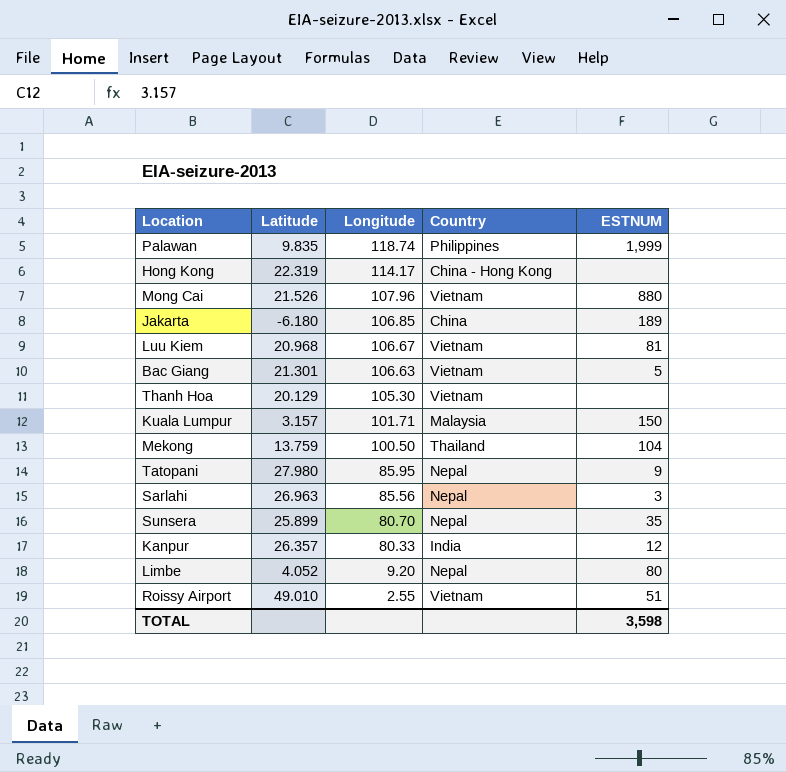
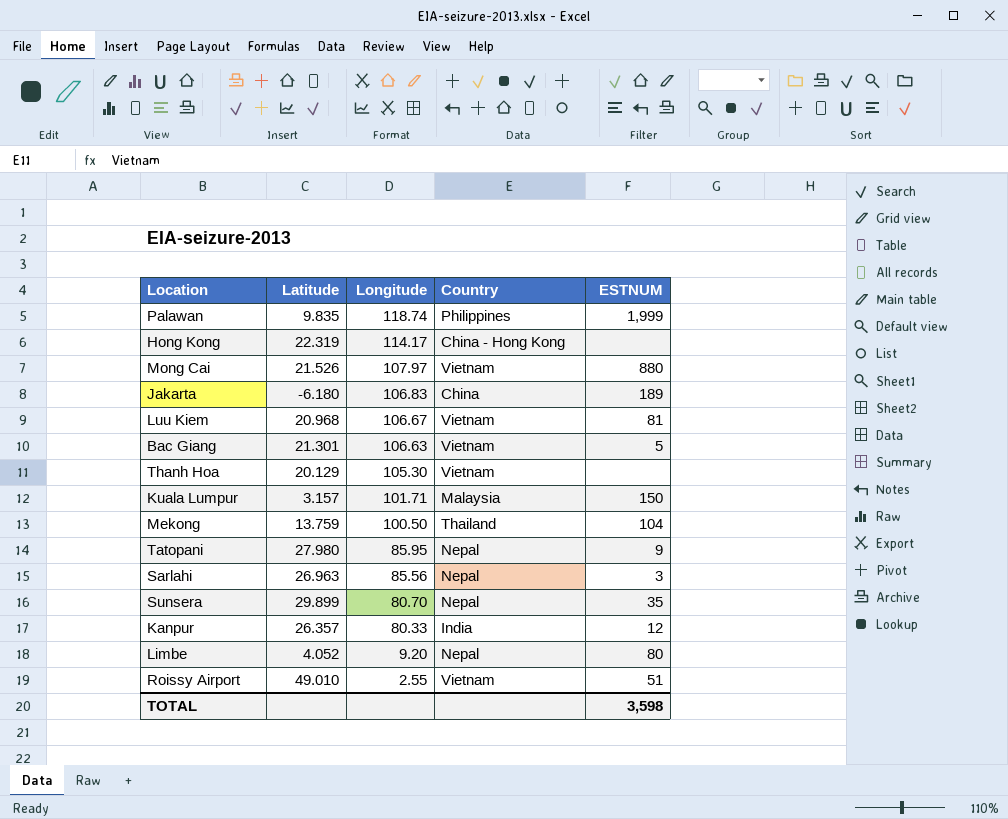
Mong Cai | Longitude: 107.96 -> 107.97
Jakarta | Longitude: 106.85 -> 106.83
Sunsera | Latitude: 25.899 -> 29.899

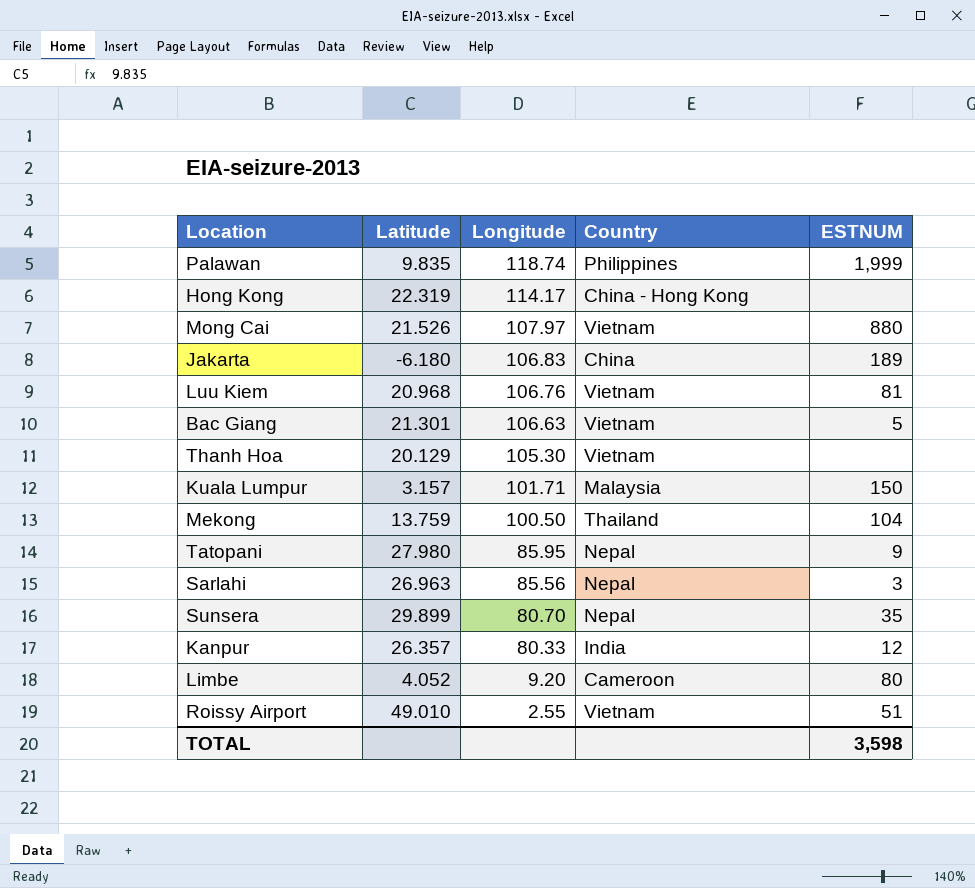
Luu Kiem | Longitude: 106.67 -> 106.76
Limbe | Country: Nepal -> Cameroon

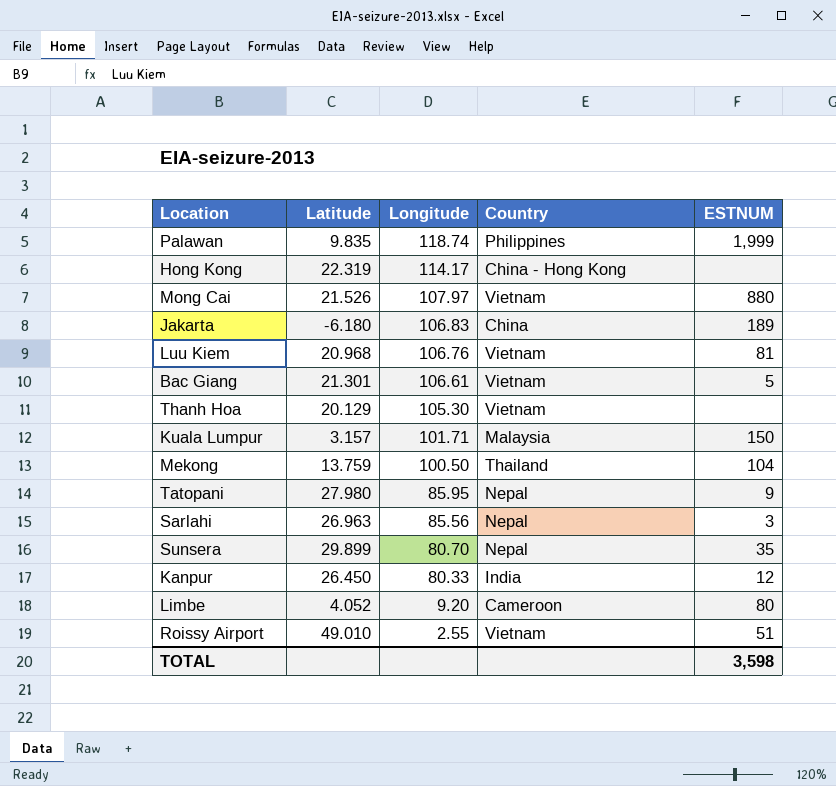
Bac Giang | Longitude: 106.63 -> 106.61
Kanpur | Latitude: 26.357 -> 26.450

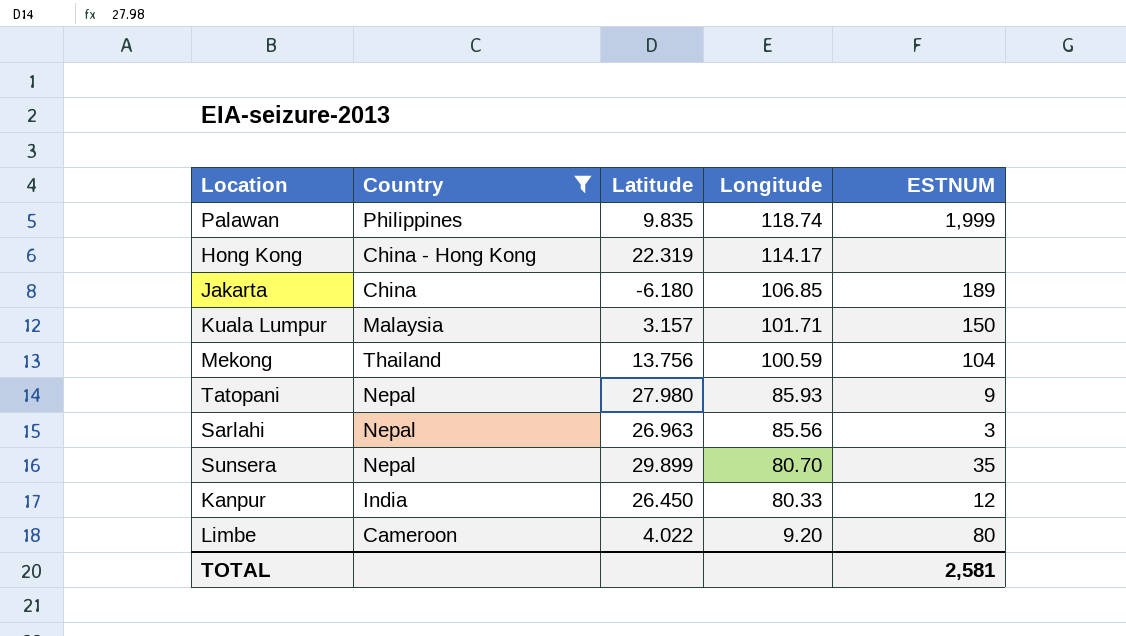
filter: none -> Country != Vietnam
column Country | position: 4 -> 2
Jakarta | Longitude: 106.83 -> 106.85
Mekong | Latitude: 13.759 -> 13.756
Mekong | Longitude: 100.50 -> 100.59
Tatopani | Longitude: 85.95 -> 85.93
Limbe | Latitude: 4.052 -> 4.022
TOTAL | ESTNUM: 3,598 -> 2,581

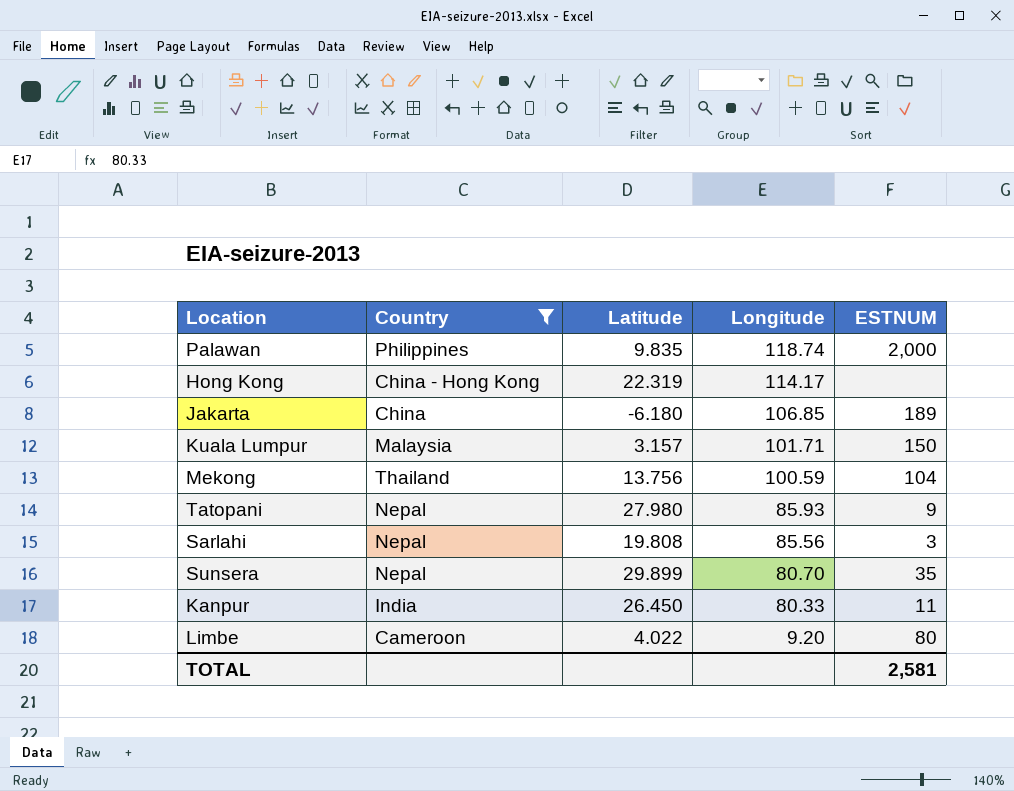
Palawan | ESTNUM: 1,999 -> 2,000
Sarlahi | Latitude: 26.963 -> 19.808
Kanpur | ESTNUM: 12 -> 11

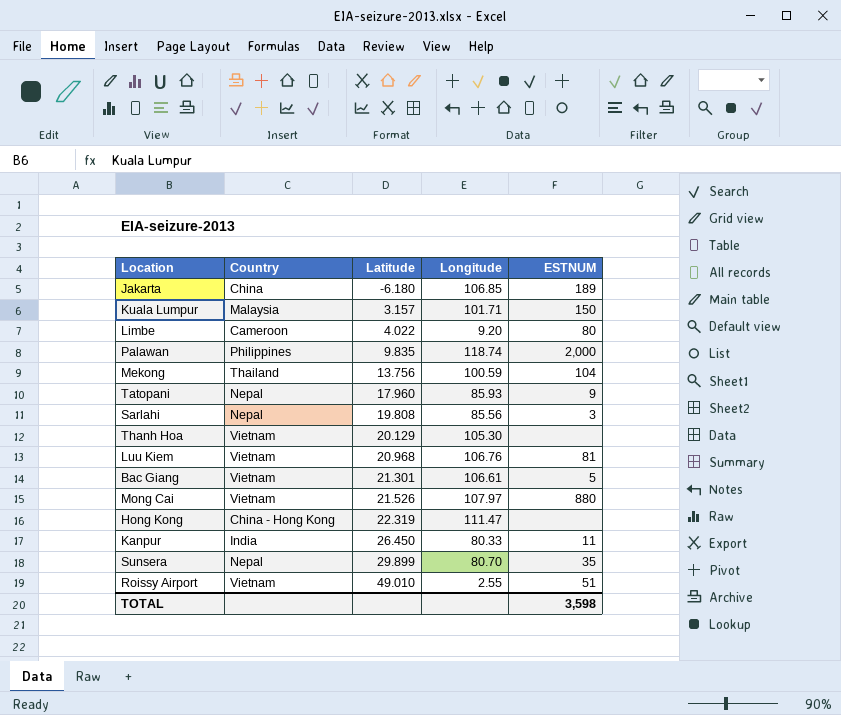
filter: Country != Vietnam -> none
row order: Longitude descending -> Latitude ascending
Tatopani | Latitude: 27.980 -> 17.960
Hong Kong | Longitude: 114.17 -> 111.47
TOTAL | ESTNUM: 2,581 -> 3,598

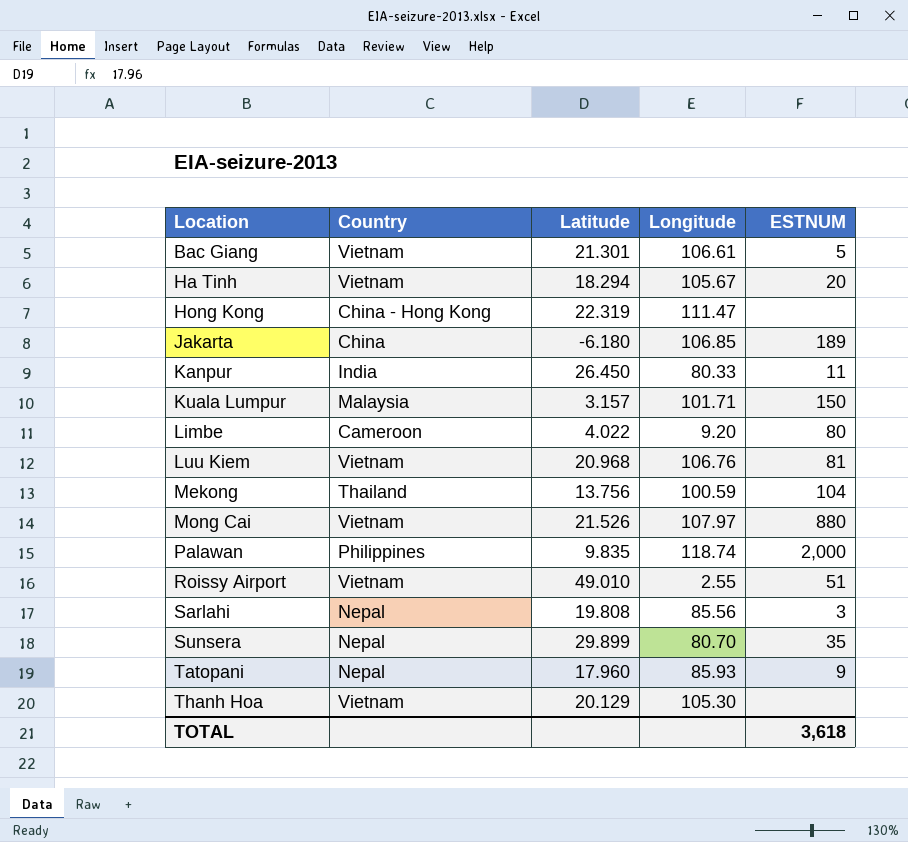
row order: Latitude ascending -> Location ascending
row Ha Tinh: none -> Vietnam | 18.294 | 105.67 | 20
TOTAL | ESTNUM: 3,598 -> 3,618

